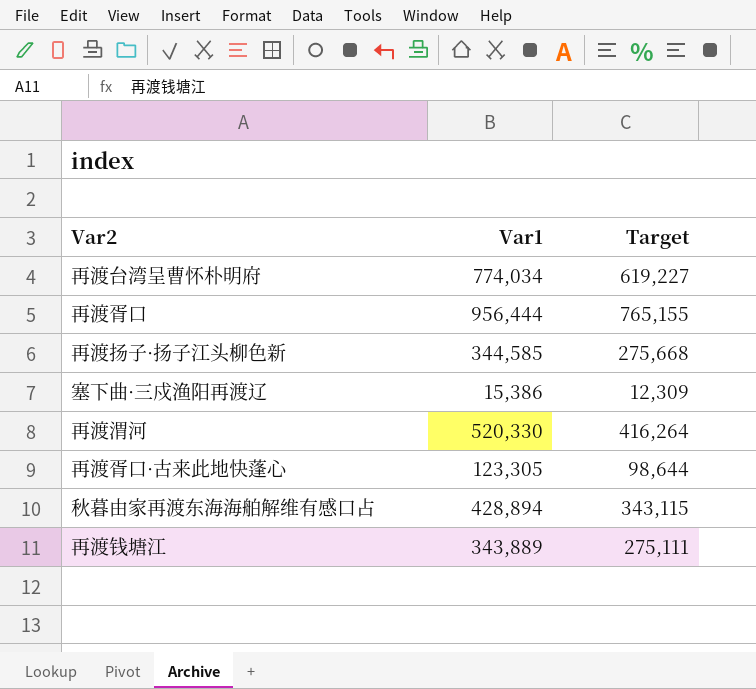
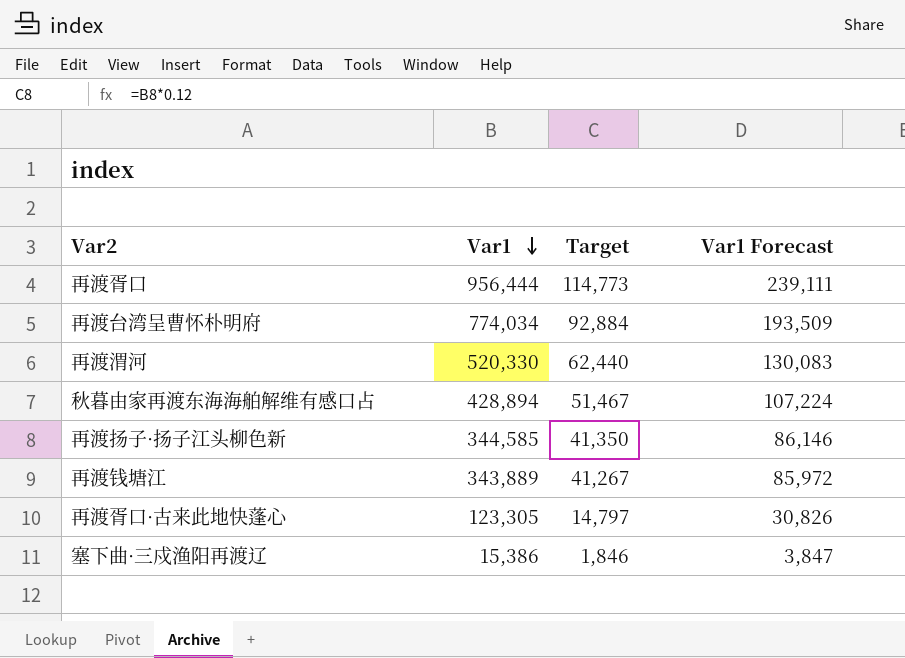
row order: none -> Var1 descending
column Target | formula: [Var1] * 0.8 -> [Var1] * 0.12
column Var1 Forecast | formula: none -> [Var1] * 0.25

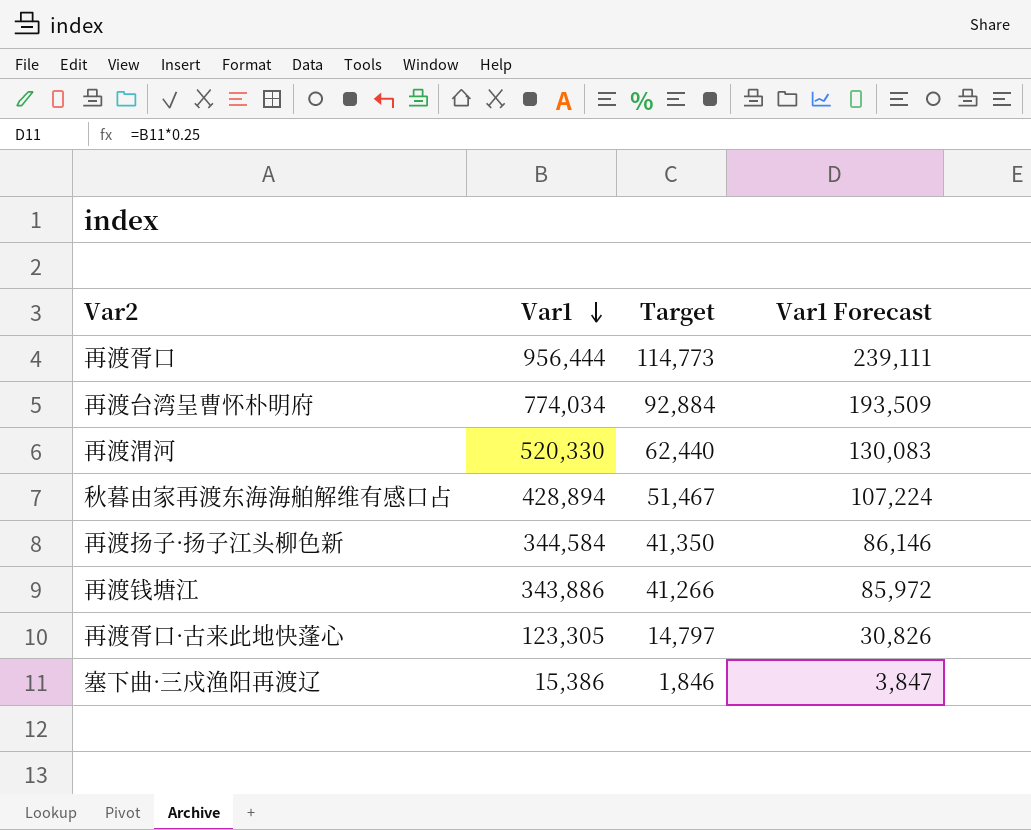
再渡扬子·扬子江头柳色新 | Var1: 344,585 -> 344,584
再渡钱塘江 | Var1: 343,889 -> 343,886
再渡钱塘江 | Target: 41,267 -> 41,266

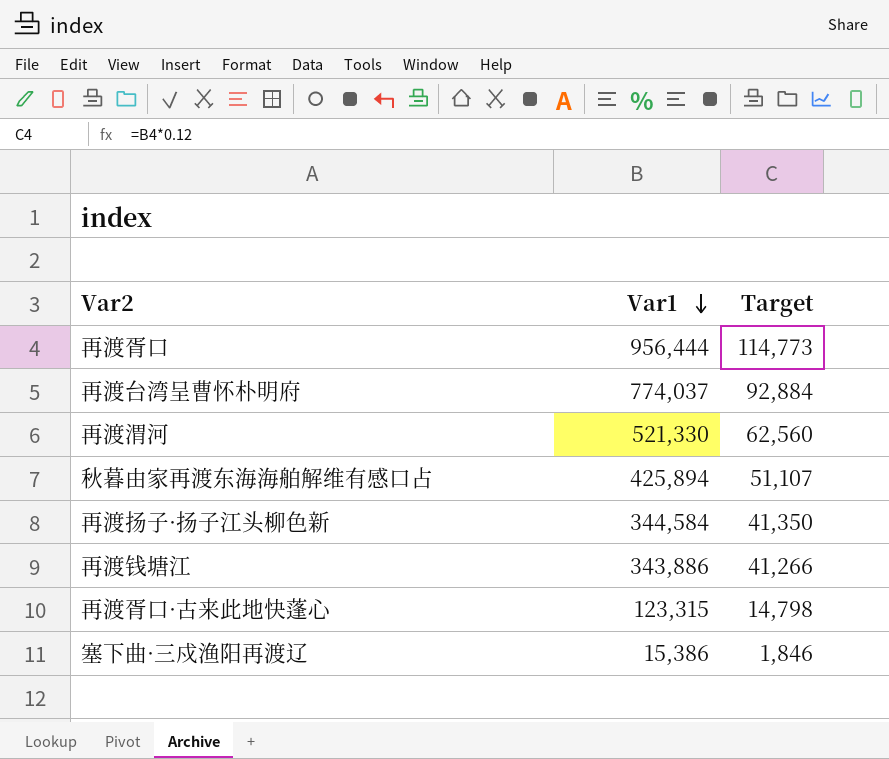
column Var1 Forecast | formula: [Var1] * 0.25 -> none
再渡台湾呈曹怀朴明府 | Var1: 774,034 -> 774,037
再渡渭河 | Var1: 520,330 -> 521,330
再渡渭河 | Target: 62,440 -> 62,560
秋暮由家再渡东海海舶解维有感口占 | Var1: 428,894 -> 425,894
秋暮由家再渡东海海舶解维有感口占 | Target: 51,467 -> 51,107
再渡胥口·古来此地快蓬心 | Var1: 123,305 -> 123,315
再渡胥口·古来此地快蓬心 | Target: 14,797 -> 14,798

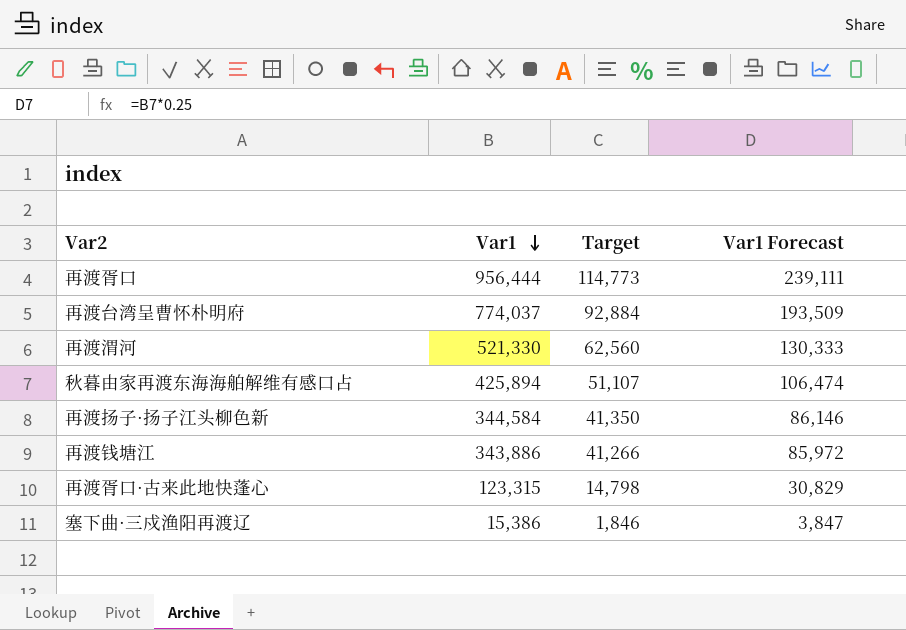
column Var1 Forecast | formula: none -> [Var1] * 0.25

